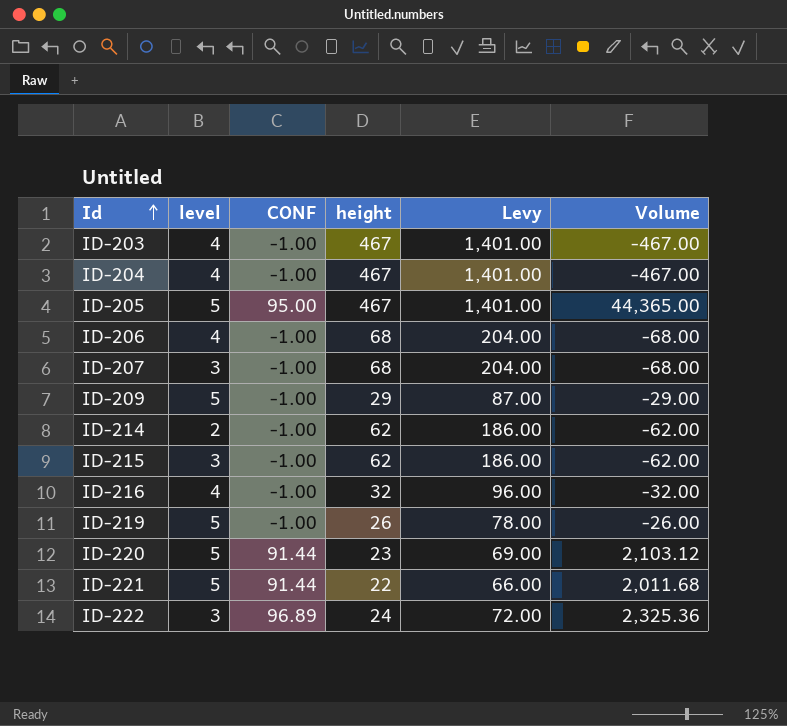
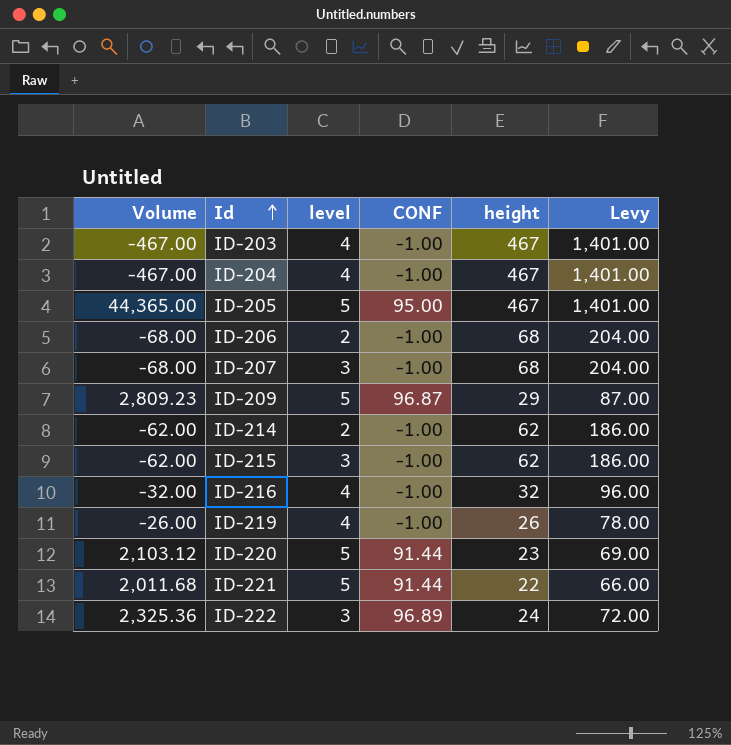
column Volume | position: 6 -> 1
ID-206 | level: 4 -> 2
ID-209 | Volume: -29.00 -> 2,809.23
ID-209 | CONF: -1.00 -> 96.87
ID-219 | level: 5 -> 4

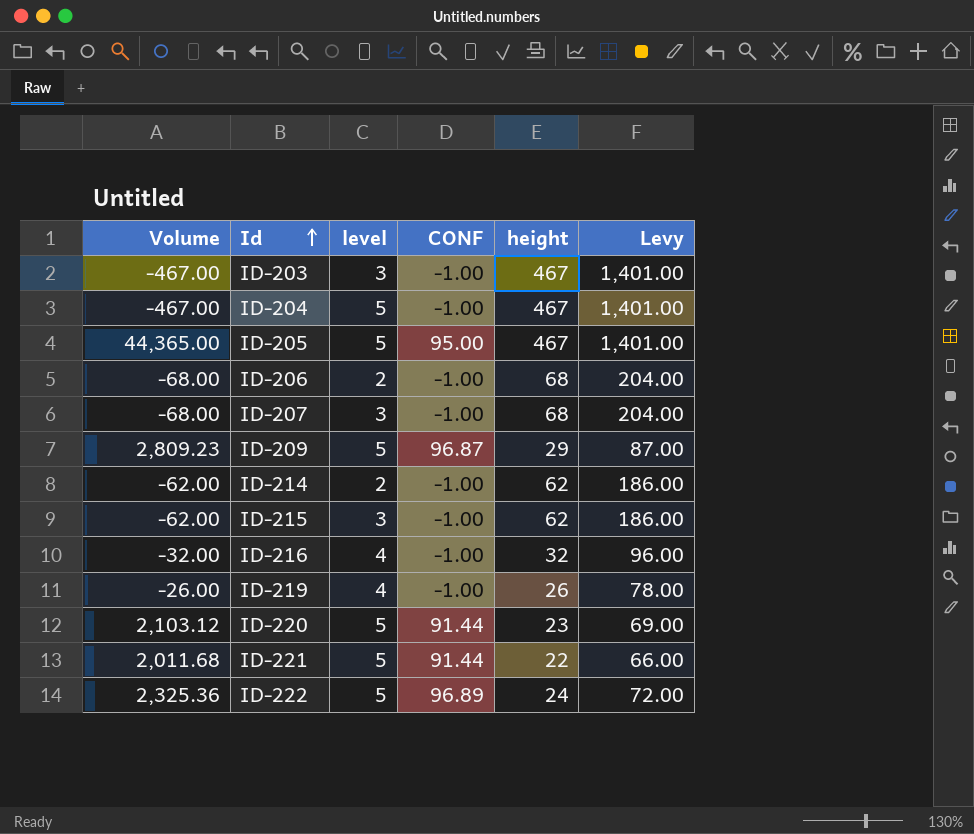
ID-203 | level: 4 -> 3
ID-204 | level: 4 -> 5
ID-222 | level: 3 -> 5

